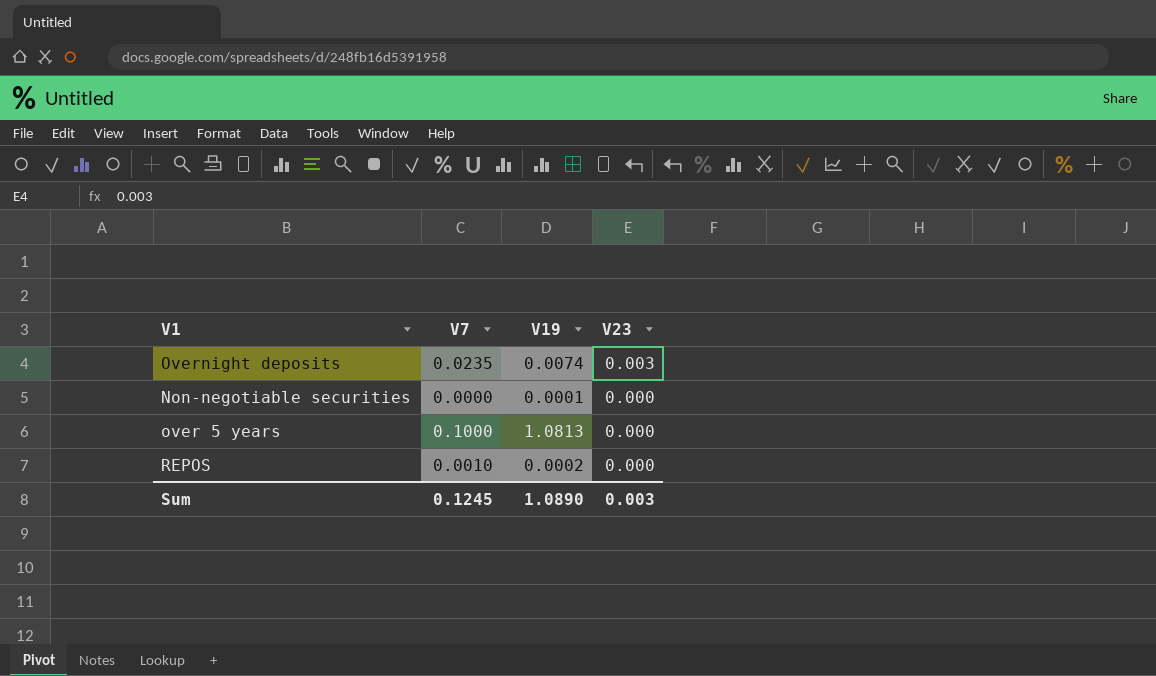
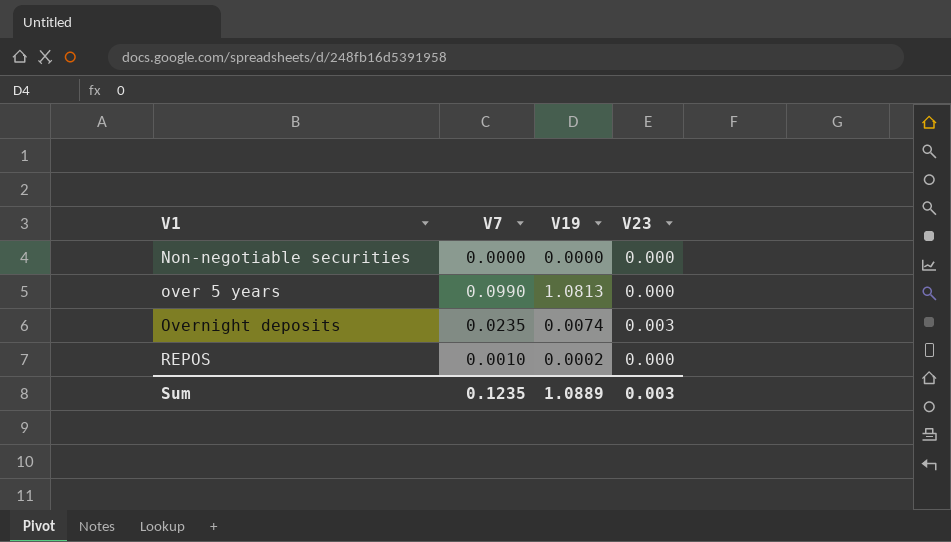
row order: V23 descending -> V1 ascending
Non-negotiable securities | V19: 0.0001 -> 0.0000
over 5 years | V7: 0.1000 -> 0.0990
Sum | V7: 0.1245 -> 0.1235
Sum | V19: 1.0890 -> 1.0889

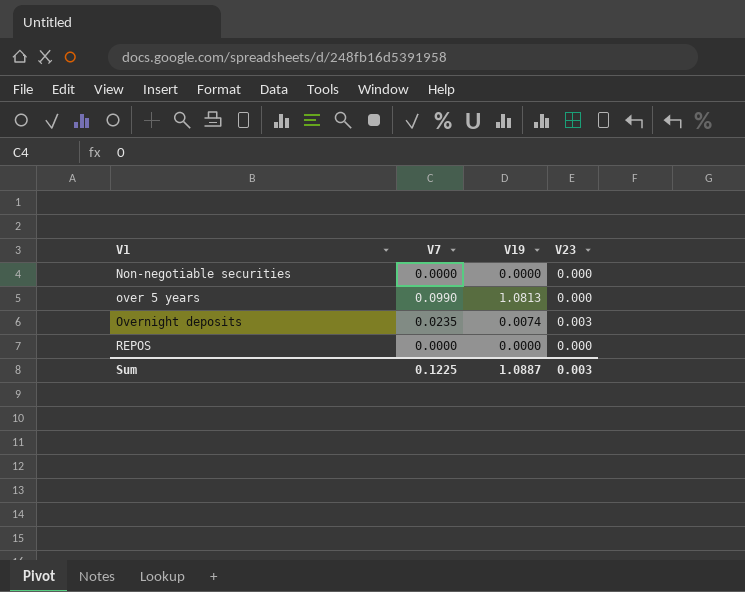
REPOS | V7: 0.0010 -> 0.0000
REPOS | V19: 0.0002 -> 0.0000
Sum | V7: 0.1235 -> 0.1225
Sum | V19: 1.0889 -> 1.0887

